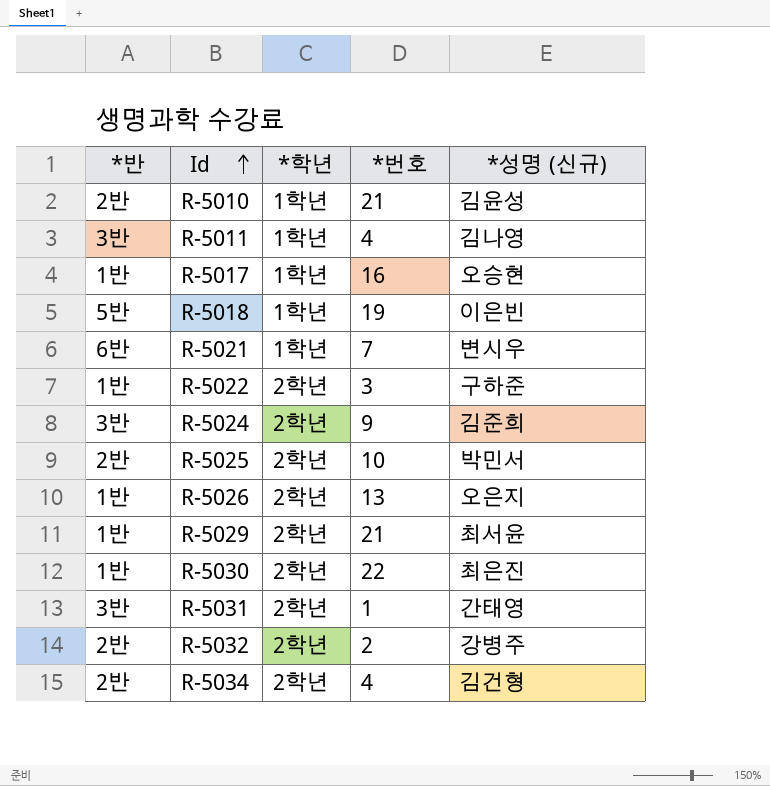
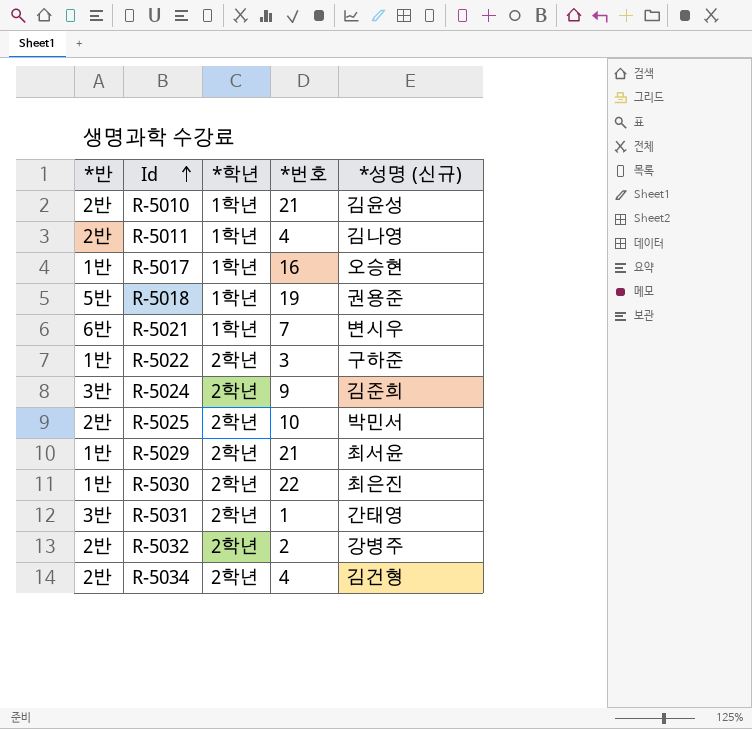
row R-5026: 1반 | 2학년 | 13 | 오은지 -> none
R-5011 | *반: 3반 -> 2반
R-5018 | *성명 (신규): 이은빈 -> 권용준

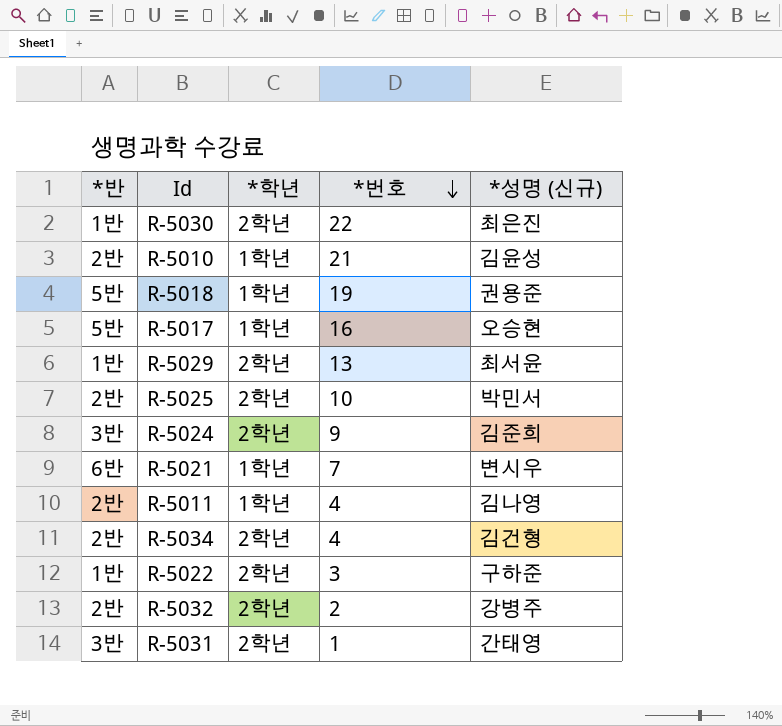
row order: Id ascending -> *번호 descending
R-5017 | *반: 1반 -> 5반
R-5029 | *번호: 21 -> 13

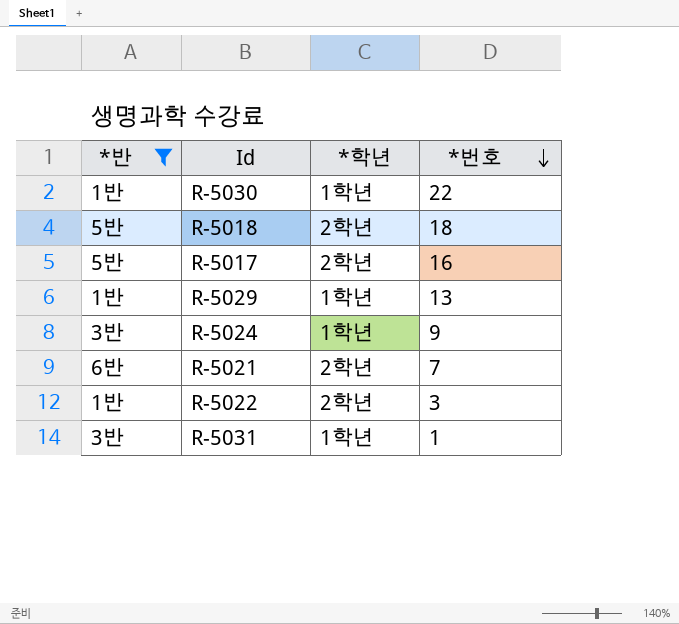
filter: none -> *반 != 2반
column *성명 (신규) | position: 5 -> none
R-5030 | *학년: 2학년 -> 1학년
R-5018 | *학년: 1학년 -> 2학년
R-5018 | *번호: 19 -> 18
R-5017 | *학년: 1학년 -> 2학년
R-5029 | *학년: 2학년 -> 1학년
R-5024 | *학년: 2학년 -> 1학년
R-5021 | *학년: 1학년 -> 2학년
R-5031 | *학년: 2학년 -> 1학년

